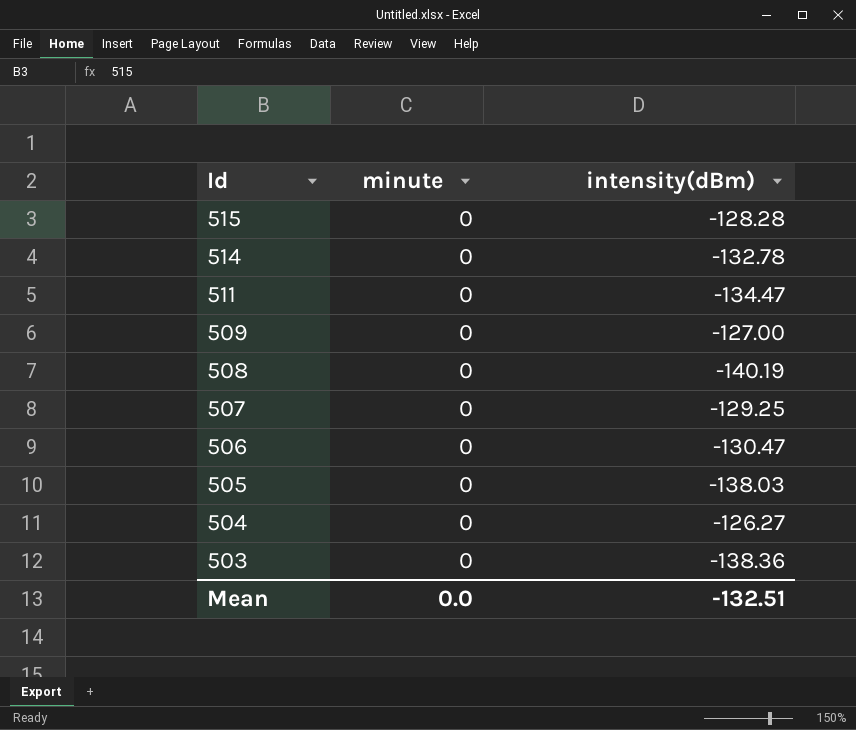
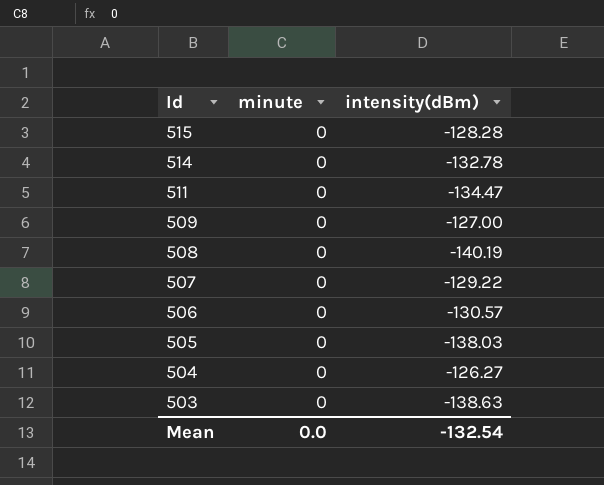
507 | intensity(dBm): -129.25 -> -129.22
506 | intensity(dBm): -130.47 -> -130.57
503 | intensity(dBm): -138.36 -> -138.63
Mean | intensity(dBm): -132.51 -> -132.54

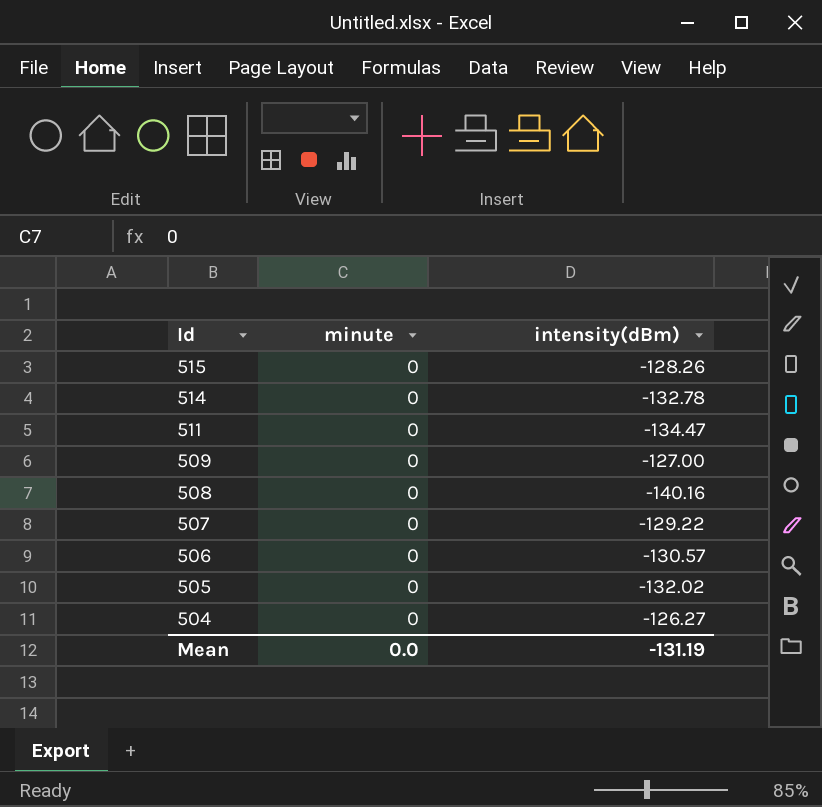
row 503: 0 | -138.63 -> none
515 | intensity(dBm): -128.28 -> -128.26
508 | intensity(dBm): -140.19 -> -140.16
505 | intensity(dBm): -138.03 -> -132.02
Mean | intensity(dBm): -132.54 -> -131.19

